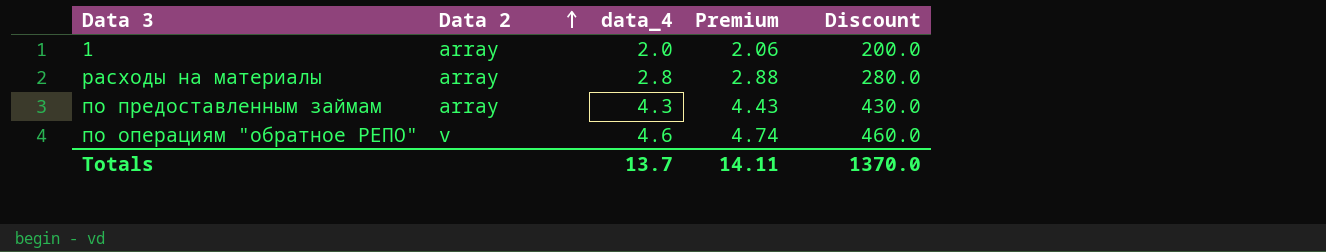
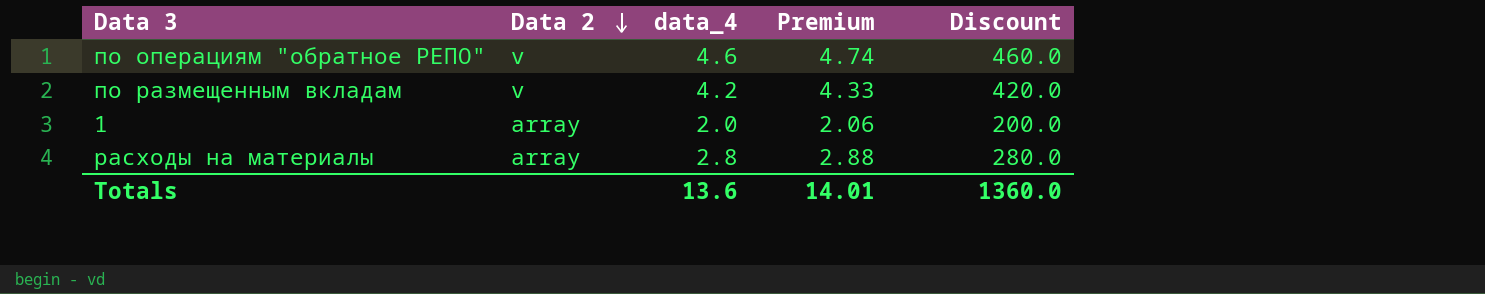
row order: Data 2 ascending -> Data 2 descending
row по предоставленным займам: array | 4.3 | 4.43 | 430.0 -> none
row по размещенным вкладам: none -> v | 4.2 | 4.33 | 420.0
Totals | data_4: 13.7 -> 13.6
Totals | Premium: 14.11 -> 14.01
Totals | Discount: 1370.0 -> 1360.0

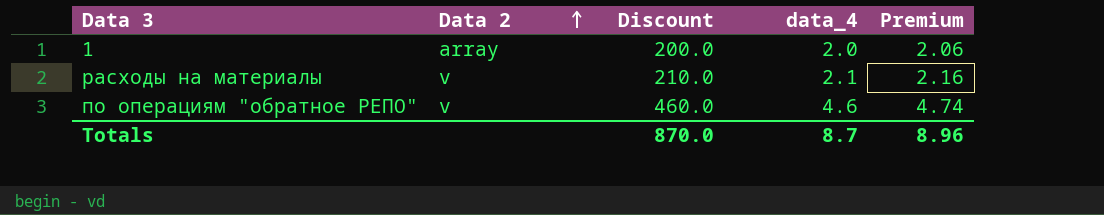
row order: Data 2 descending -> Data 2 ascending
column Discount | position: 5 -> 3
row по размещенным вкладам: v | 4.2 | 4.33 | 420.0 -> none
расходы на материалы | Data 2: array -> v
расходы на материалы | Discount: 280.0 -> 210.0
расходы на материалы | data_4: 2.8 -> 2.1
расходы на материалы | Premium: 2.88 -> 2.16
Totals | Discount: 1360.0 -> 870.0
Totals | data_4: 13.6 -> 8.7
Totals | Premium: 14.01 -> 8.96

